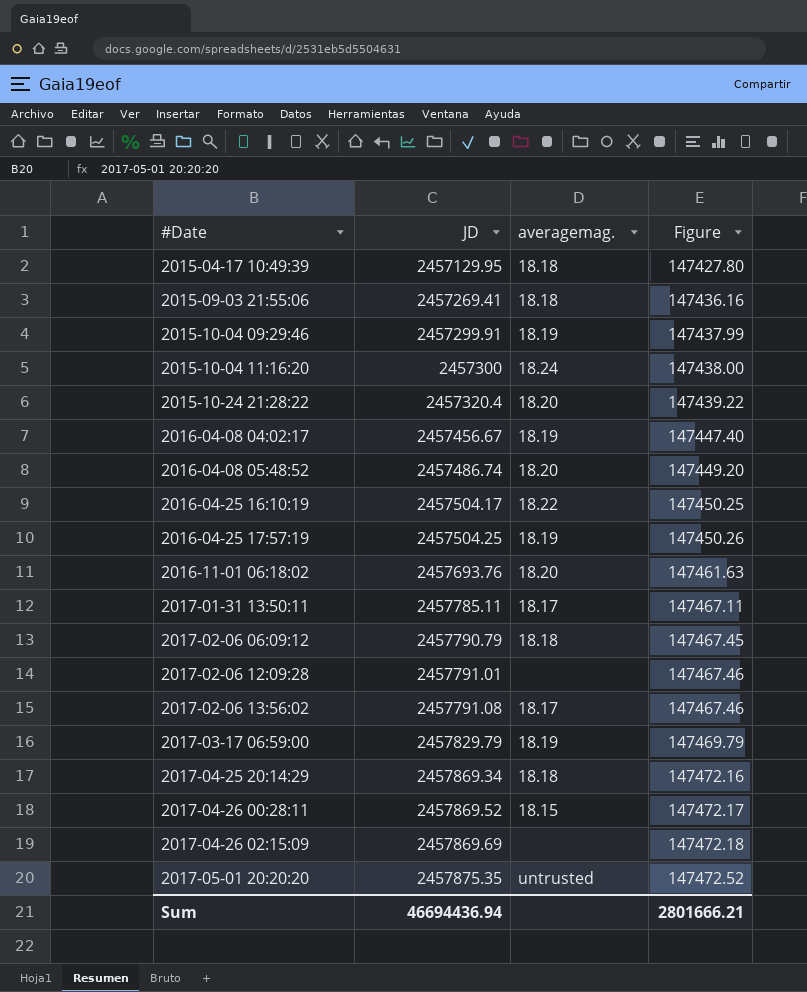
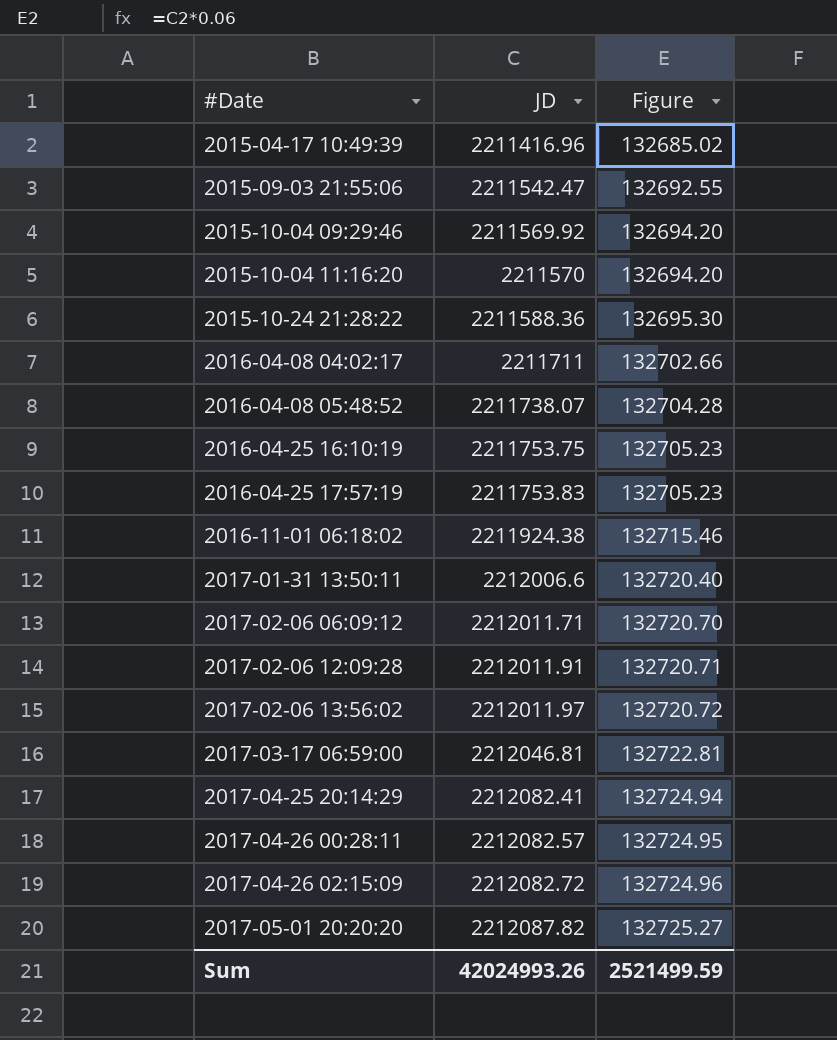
column averagemag. | position: 3 -> none
2015-04-17 10:49:39 | JD: 2457129.95 -> 2211416.96
2015-04-17 10:49:39 | Figure: 147427.80 -> 132685.02
2015-09-03 21:55:06 | JD: 2457269.41 -> 2211542.47
2015-09-03 21:55:06 | Figure: 147436.16 -> 132692.55
2015-10-04 09:29:46 | JD: 2457299.91 -> 2211569.92
2015-10-04 09:29:46 | Figure: 147437.99 -> 132694.20
2015-10-04 11:16:20 | JD: 2457300 -> 2211570
2015-10-04 11:16:20 | Figure: 147438.00 -> 132694.20
2015-10-24 21:28:22 | JD: 2457320.4 -> 2211588.36
2015-10-24 21:28:22 | Figure: 147439.22 -> 132695.30
2016-04-08 04:02:17 | JD: 2457456.67 -> 2211711
2016-04-08 04:02:17 | Figure: 147447.40 -> 132702.66
2016-04-08 05:48:52 | JD: 2457486.74 -> 2211738.07
2016-04-08 05:48:52 | Figure: 147449.20 -> 132704.28
2016-04-25 16:10:19 | JD: 2457504.17 -> 2211753.75
2016-04-25 16:10:19 | Figure: 147450.25 -> 132705.23
2016-04-25 17:57:19 | JD: 2457504.25 -> 2211753.83
2016-04-25 17:57:19 | Figure: 147450.26 -> 132705.23
2016-11-01 06:18:02 | JD: 2457693.76 -> 2211924.38
2016-11-01 06:18:02 | Figure: 147461.63 -> 132715.46
2017-01-31 13:50:11 | JD: 2457785.11 -> 2212006.6
2017-01-31 13:50:11 | Figure: 147467.11 -> 132720.40
2017-02-06 06:09:12 | JD: 2457790.79 -> 2212011.71
2017-02-06 06:09:12 | Figure: 147467.45 -> 132720.70
2017-02-06 12:09:28 | JD: 2457791.01 -> 2212011.91
2017-02-06 12:09:28 | Figure: 147467.46 -> 132720.71
2017-02-06 13:56:02 | JD: 2457791.08 -> 2212011.97
2017-02-06 13:56:02 | Figure: 147467.46 -> 132720.72
2017-03-17 06:59:00 | JD: 2457829.79 -> 2212046.81
2017-03-17 06:59:00 | Figure: 147469.79 -> 132722.81
2017-04-25 20:14:29 | JD: 2457869.34 -> 2212082.41
2017-04-25 20:14:29 | Figure: 147472.16 -> 132724.94
2017-04-26 00:28:11 | JD: 2457869.52 -> 2212082.57
2017-04-26 00:28:11 | Figure: 147472.17 -> 132724.95
2017-04-26 02:15:09 | JD: 2457869.69 -> 2212082.72
2017-04-26 02:15:09 | Figure: 147472.18 -> 132724.96
2017-05-01 20:20:20 | JD: 2457875.35 -> 2212087.82
2017-05-01 20:20:20 | Figure: 147472.52 -> 132725.27
Sum | JD: 46694436.94 -> 42024993.26
Sum | Figure: 2801666.21 -> 2521499.59

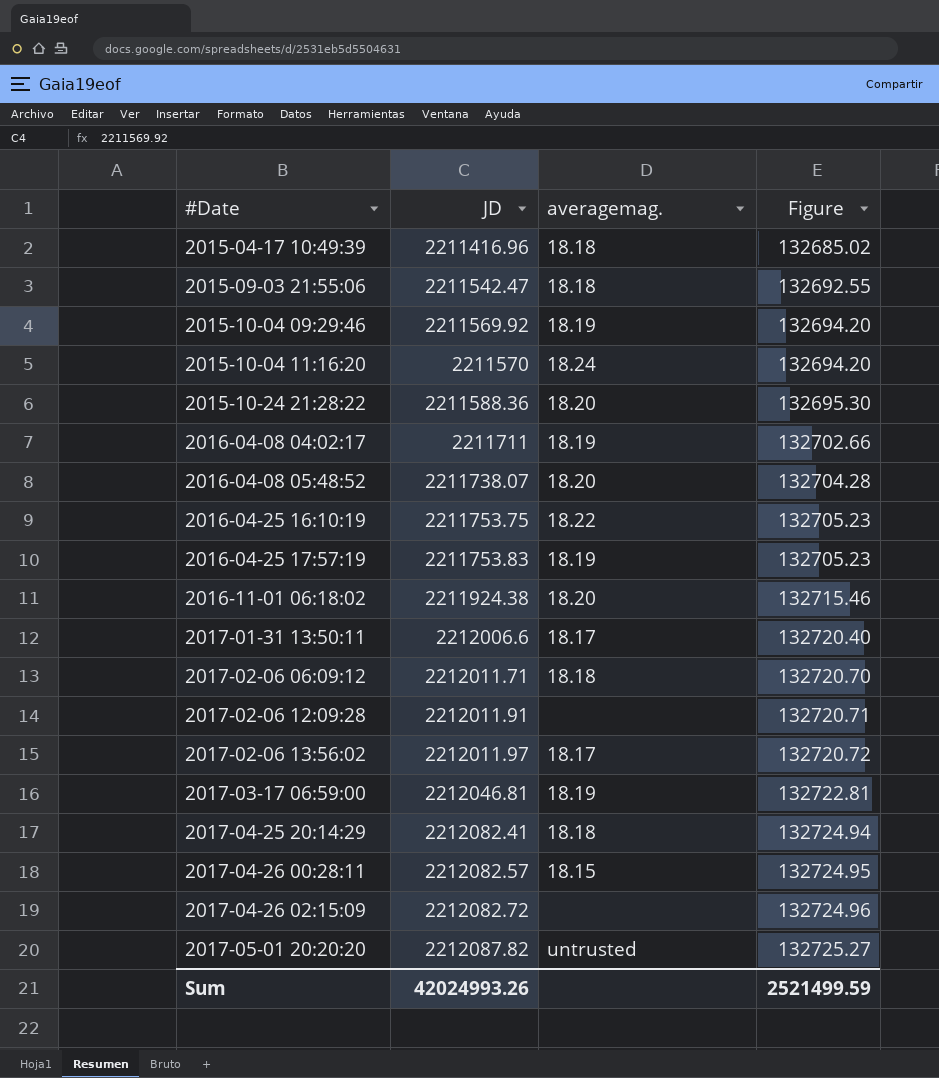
column averagemag. | position: none -> 3

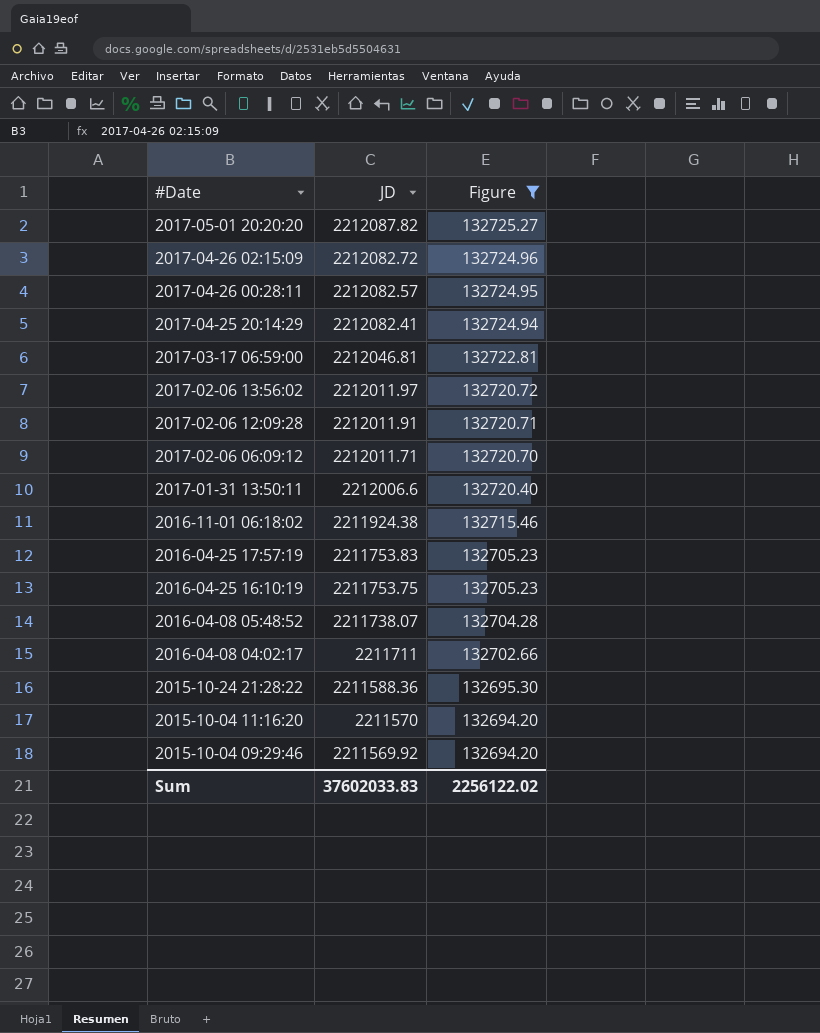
filter: none -> Figure >= 132694.20
row order: #Date ascending -> #Date descending
column averagemag. | position: 3 -> none
Sum | JD: 42024993.26 -> 37602033.83
Sum | Figure: 2521499.59 -> 2256122.02

